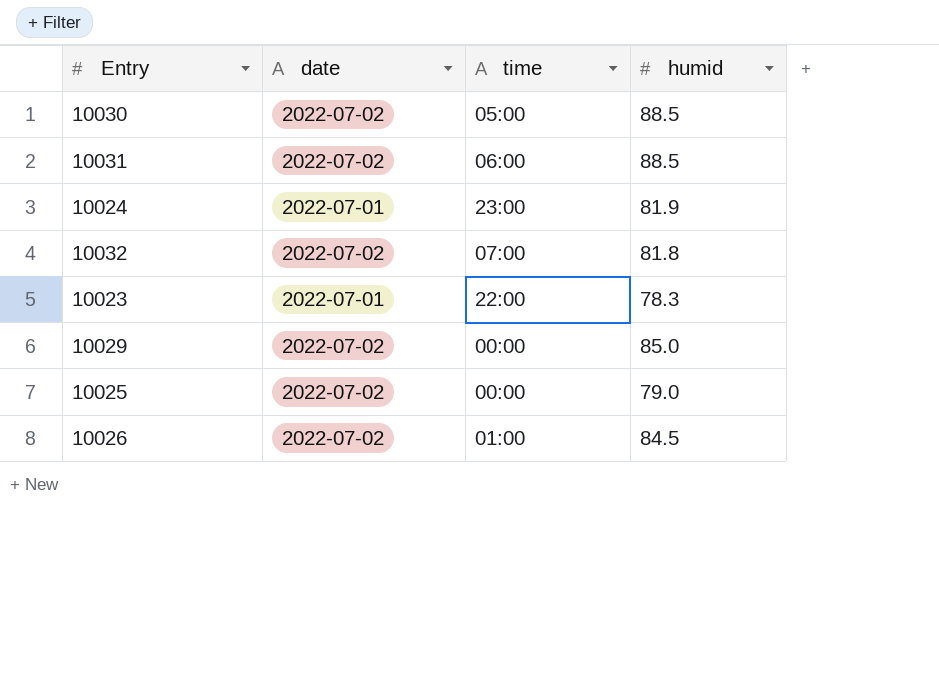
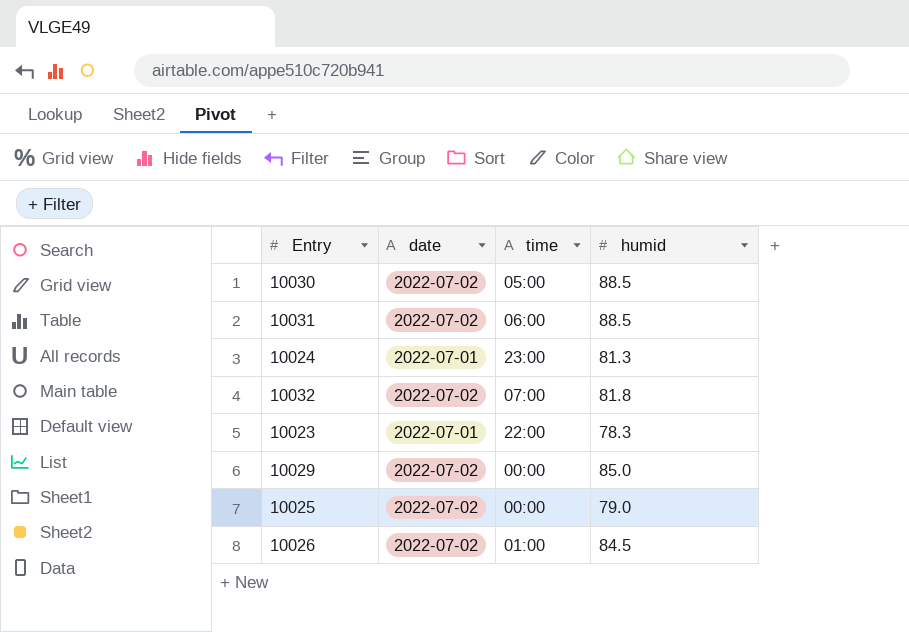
10024 | humid: 81.9 -> 81.3

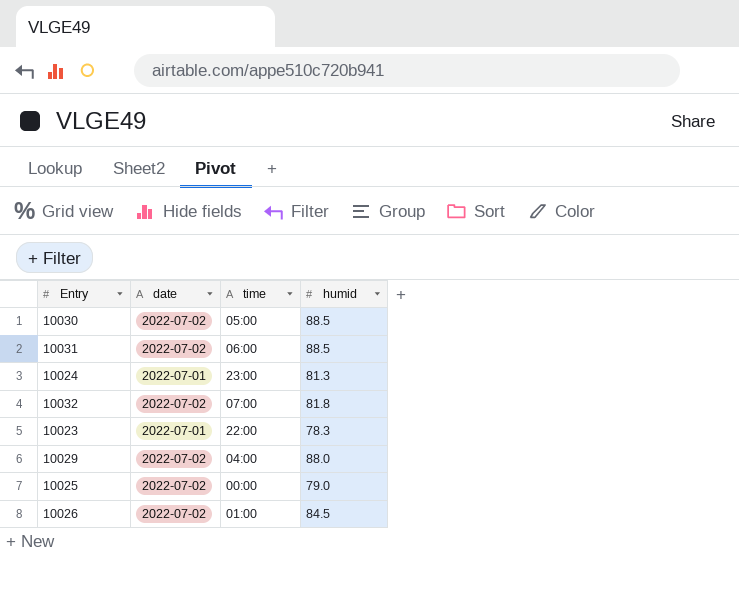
10029 | time: 00:00 -> 04:00
10029 | humid: 85.0 -> 88.0

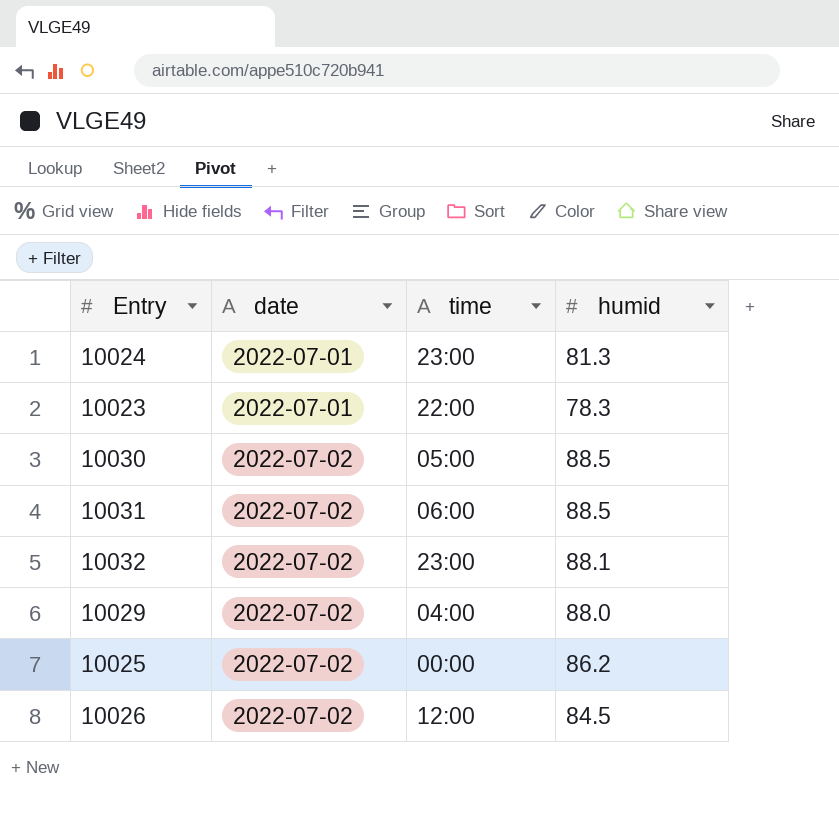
row order: none -> date ascending
10032 | time: 07:00 -> 23:00
10032 | humid: 81.8 -> 88.1
10025 | humid: 79.0 -> 86.2
10026 | time: 01:00 -> 12:00

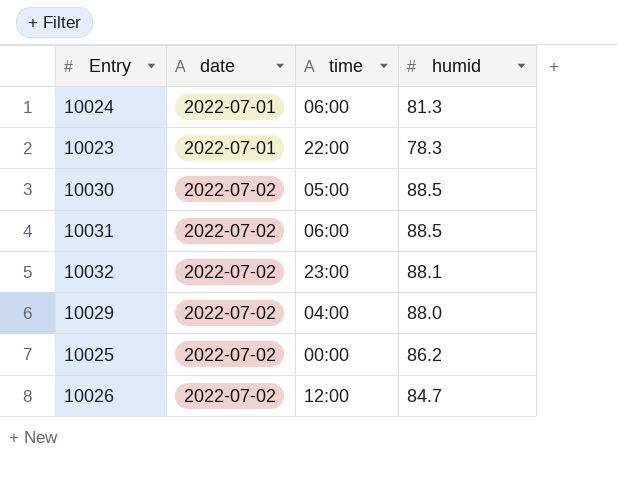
10024 | time: 23:00 -> 06:00
10026 | humid: 84.5 -> 84.7

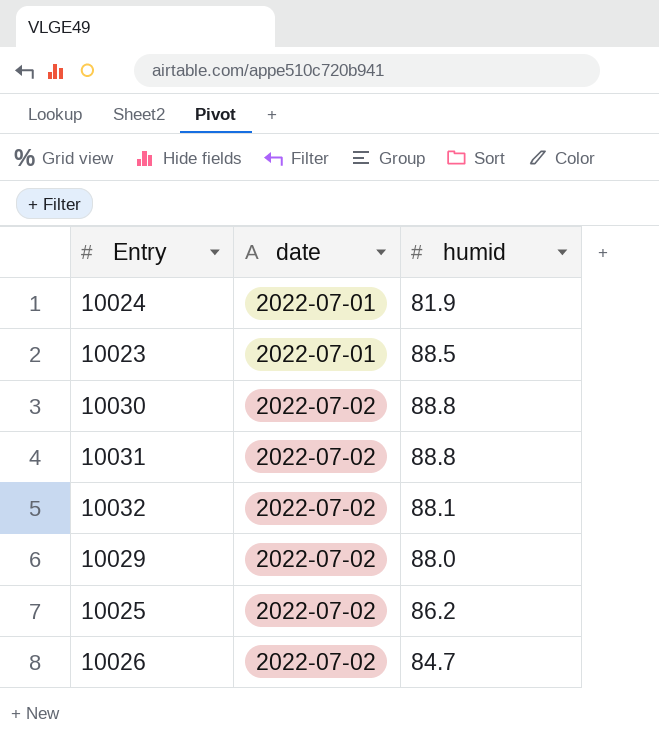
column time | position: 3 -> none
10024 | humid: 81.3 -> 81.9
10023 | humid: 78.3 -> 88.5
10030 | humid: 88.5 -> 88.8
10031 | humid: 88.5 -> 88.8

